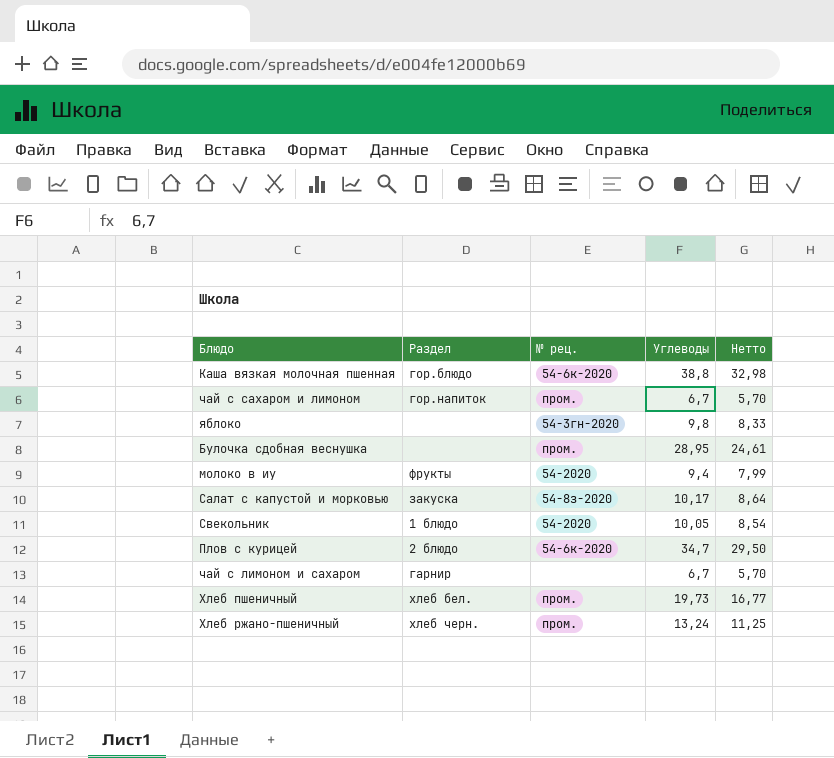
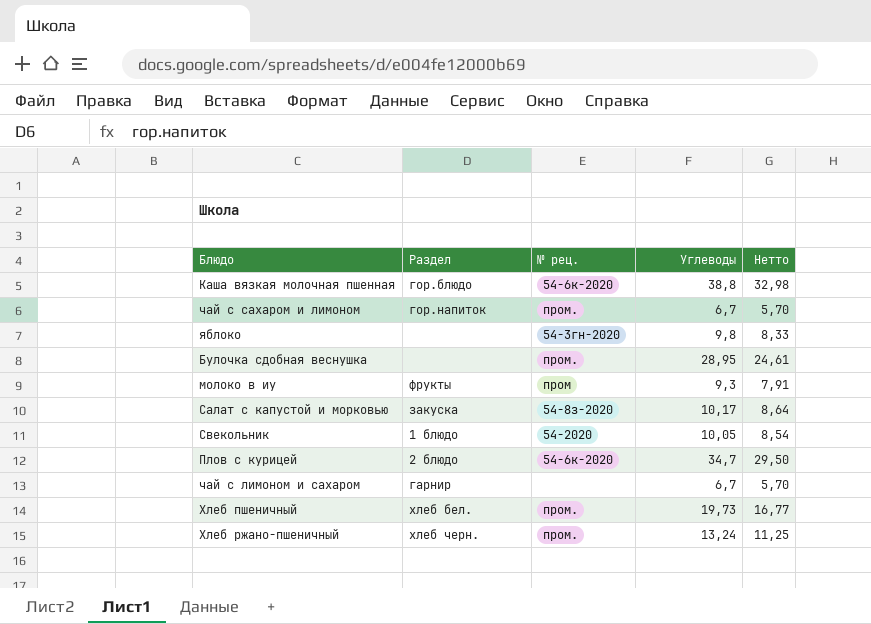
молоко в иу | № рец.: 54-2020 -> пром
молоко в иу | Углеводы: 9,4 -> 9,3
молоко в иу | Нетто: 7,99 -> 7,91

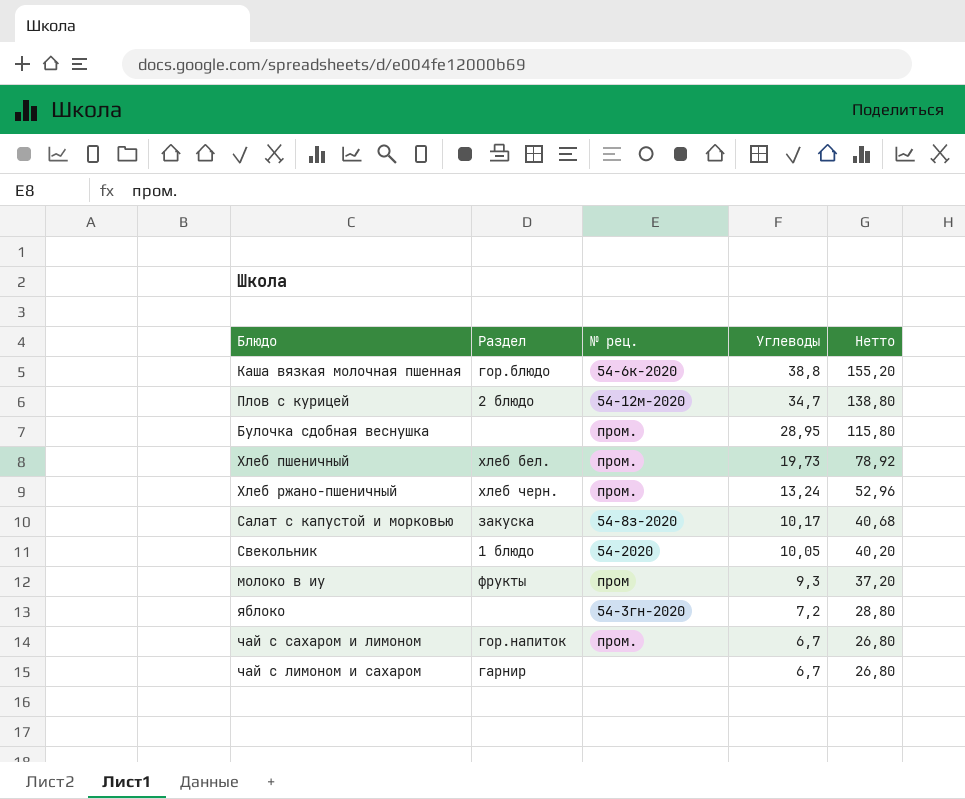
row order: none -> Углеводы descending
column Нетто | formula: [Углеводы] * 0,85 -> [Углеводы] * 4
Плов с курицей | № рец.: 54-6к-2020 -> 54-12м-2020
яблоко | Углеводы: 9,8 -> 7,2

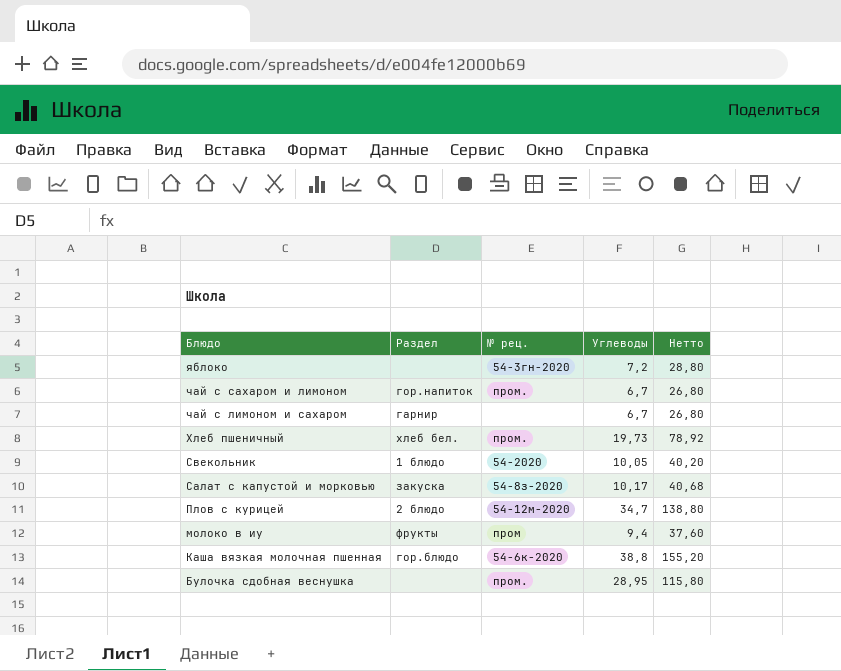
row order: Углеводы descending -> Блюдо descending
row Хлеб ржано-пшеничный: хлеб черн. | пром. | 13,24 | 52,96 -> none
молоко в иу | Углеводы: 9,3 -> 9,4
молоко в иу | Нетто: 37,20 -> 37,60

